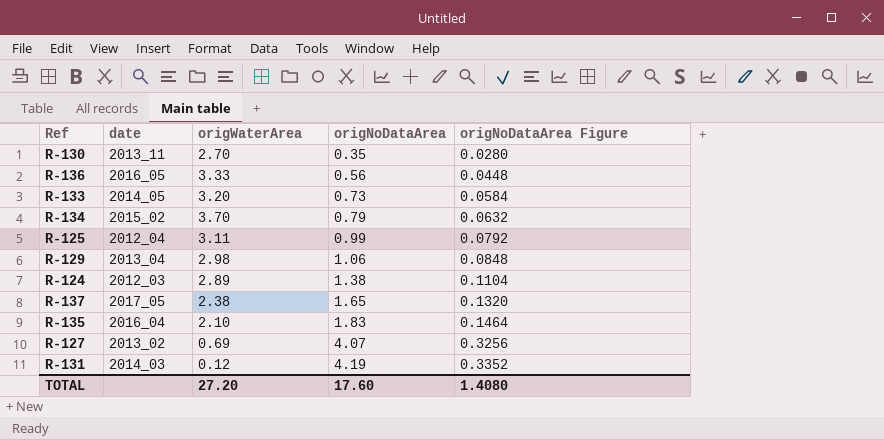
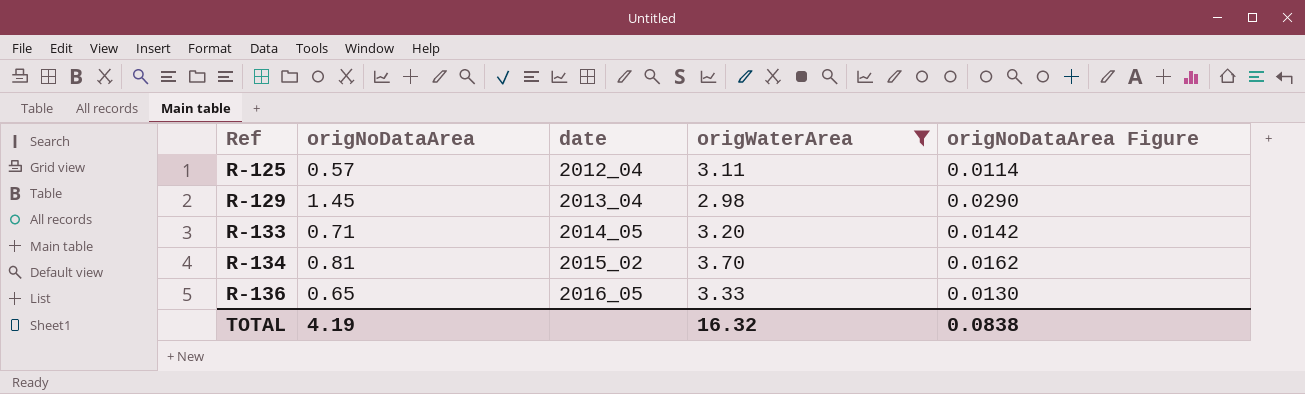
filter: none -> origWaterArea >= 2.98
row order: origNoDataArea ascending -> Ref ascending
column origNoDataArea | position: 4 -> 2
column origNoDataArea Figure | formula: [origNoDataArea] * 0.08 -> [origNoDataArea] * 0.02
R-125 | origNoDataArea: 0.99 -> 0.57
R-129 | origNoDataArea: 1.06 -> 1.45
R-133 | origNoDataArea: 0.73 -> 0.71
R-134 | origNoDataArea: 0.79 -> 0.81
R-136 | origNoDataArea: 0.56 -> 0.65
TOTAL | origNoDataArea: 17.60 -> 4.19
TOTAL | origWaterArea: 27.20 -> 16.32
TOTAL | origNoDataArea Figure: 1.4080 -> 0.0838

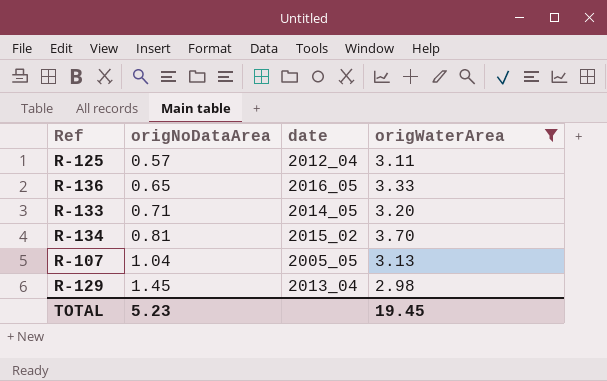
row order: Ref ascending -> origNoDataArea ascending
column origNoDataArea Figure | formula: [origNoDataArea] * 0.02 -> none
row R-107: none -> 1.04 | 2005_05 | 3.13
TOTAL | origNoDataArea: 4.19 -> 5.23
TOTAL | origWaterArea: 16.32 -> 19.45

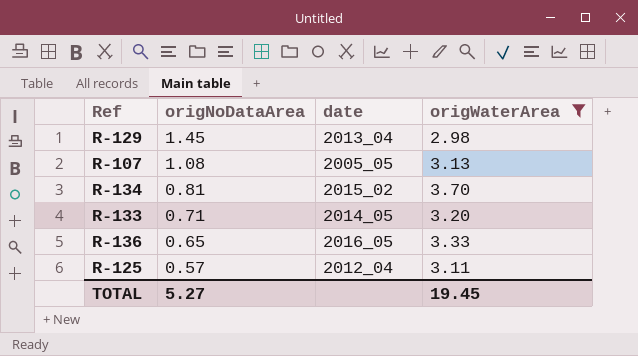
row order: origNoDataArea ascending -> origNoDataArea descending
R-107 | origNoDataArea: 1.04 -> 1.08
TOTAL | origNoDataArea: 5.23 -> 5.27

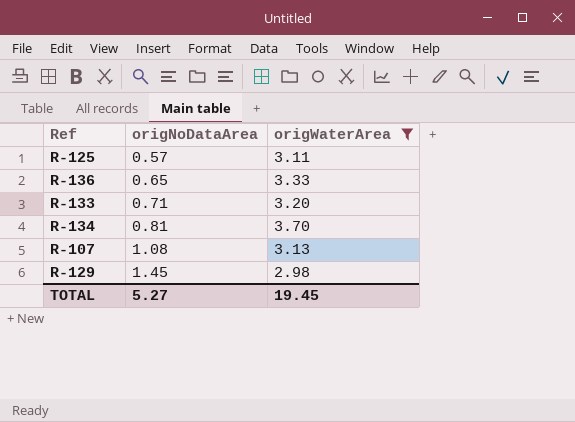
row order: origNoDataArea descending -> origNoDataArea ascending
column date | position: 3 -> none

